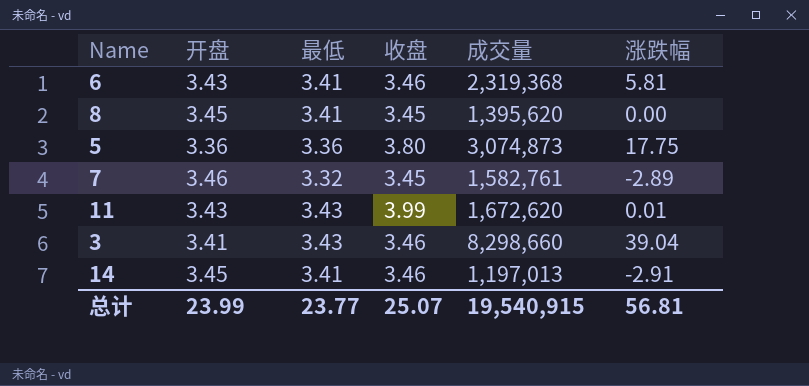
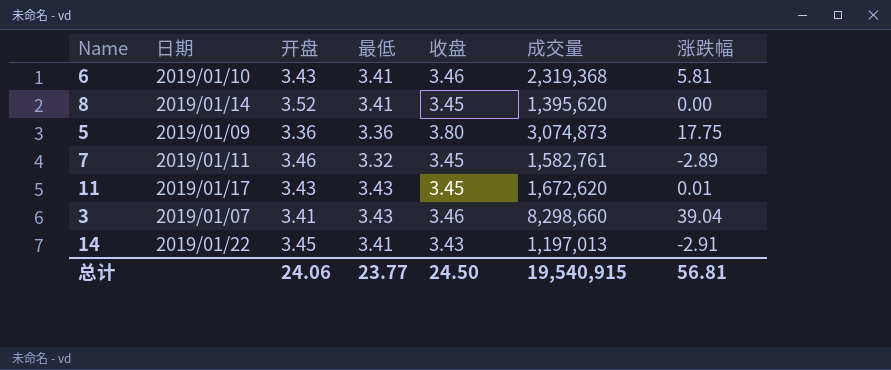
column 日期 | position: none -> 2
8 | 开盘: 3.45 -> 3.52
11 | 收盘: 3.99 -> 3.45
14 | 收盘: 3.46 -> 3.43
总计 | 开盘: 23.99 -> 24.06
总计 | 收盘: 25.07 -> 24.50

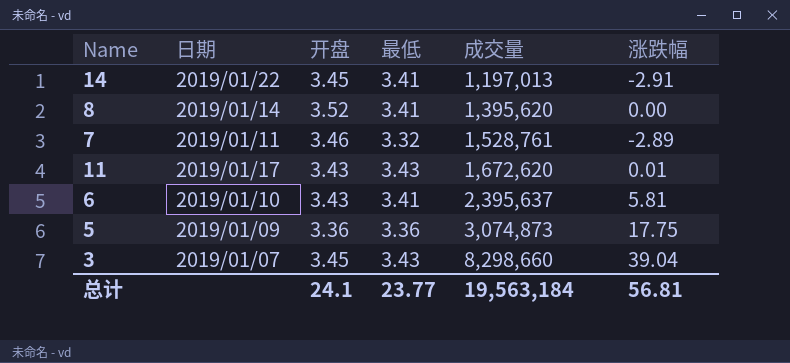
row order: none -> 成交量 ascending
column 收盘 | position: 5 -> none
7 | 成交量: 1,582,761 -> 1,528,761
6 | 成交量: 2,319,368 -> 2,395,637
3 | 开盘: 3.41 -> 3.45
总计 | 开盘: 24.06 -> 24.1
总计 | 成交量: 19,540,915 -> 19,563,184

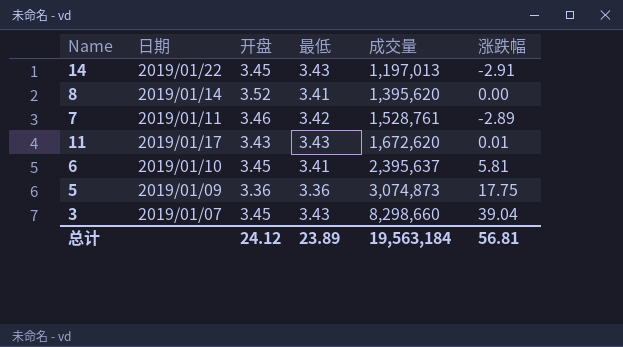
14 | 最低: 3.41 -> 3.43
7 | 最低: 3.32 -> 3.42
6 | 开盘: 3.43 -> 3.45
总计 | 开盘: 24.1 -> 24.12
总计 | 最低: 23.77 -> 23.89

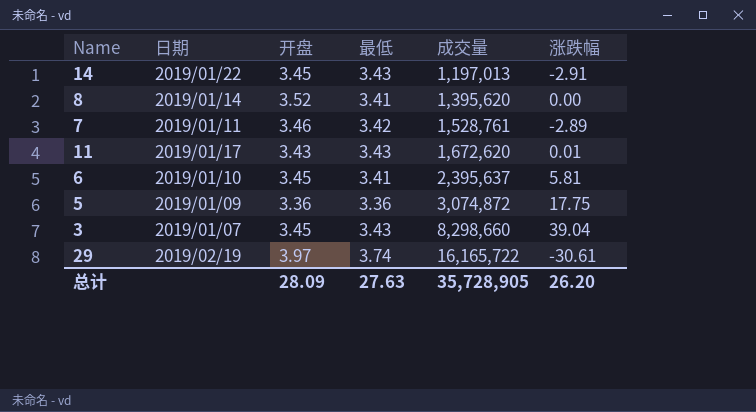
5 | 成交量: 3,074,873 -> 3,074,872
row 29: none -> 2019/02/19 | 3.97 | 3.74 | 16,165,722 | -30.61
总计 | 开盘: 24.12 -> 28.09
总计 | 最低: 23.89 -> 27.63
总计 | 成交量: 19,563,184 -> 35,728,905
总计 | 涨跌幅: 56.81 -> 26.20

